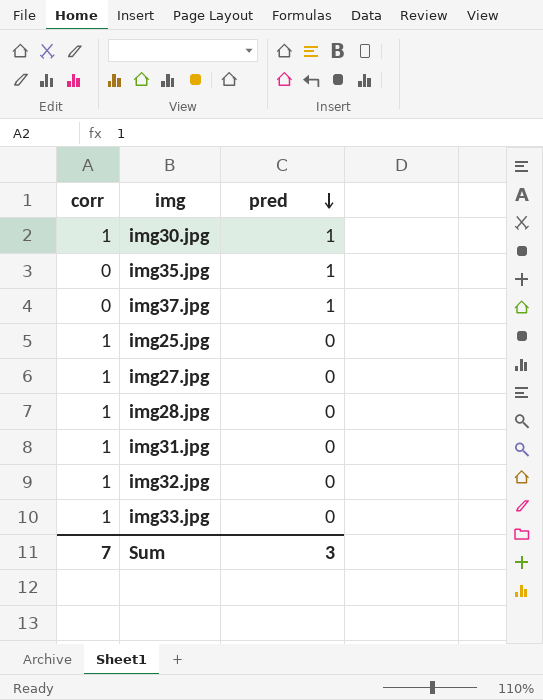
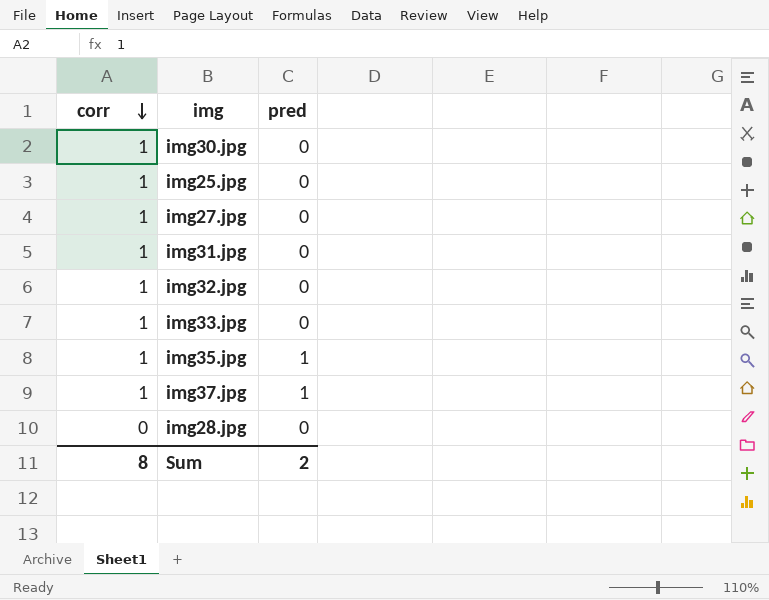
row order: pred descending -> corr descending
img30.jpg | pred: 1 -> 0
img35.jpg | corr: 0 -> 1
img37.jpg | corr: 0 -> 1
img28.jpg | corr: 1 -> 0
Sum | corr: 7 -> 8
Sum | pred: 3 -> 2

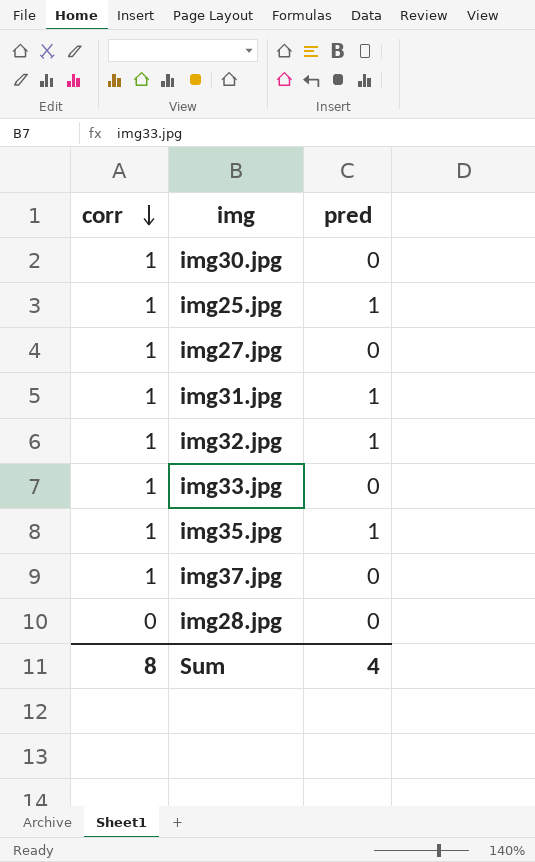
img25.jpg | pred: 0 -> 1
img31.jpg | pred: 0 -> 1
img32.jpg | pred: 0 -> 1
img37.jpg | pred: 1 -> 0
Sum | pred: 2 -> 4

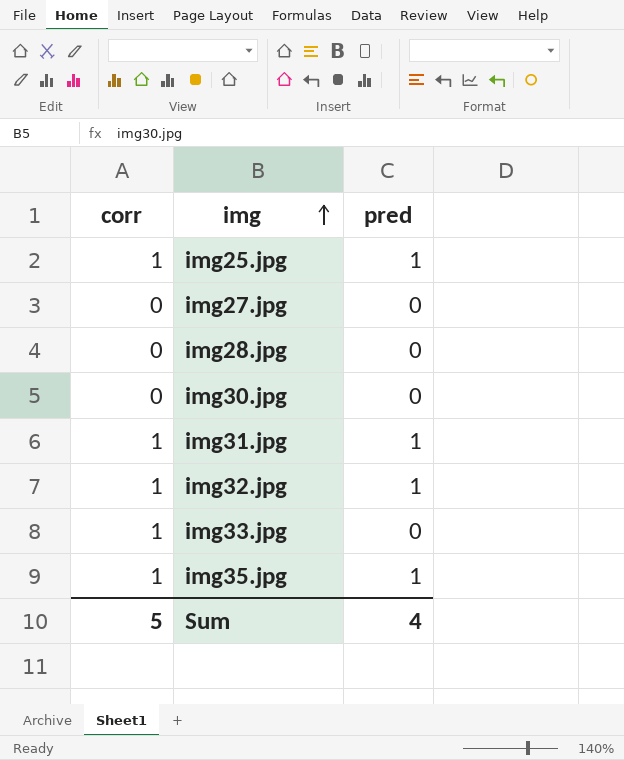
row order: corr descending -> img ascending
row img37.jpg: 1 | 0 -> none
img27.jpg | corr: 1 -> 0
img30.jpg | corr: 1 -> 0
Sum | corr: 8 -> 5

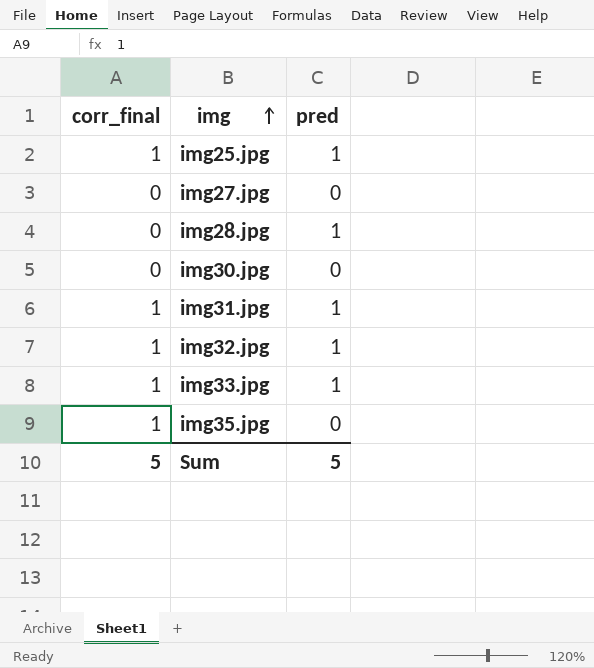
column name: corr -> corr_final
img28.jpg | pred: 0 -> 1
img33.jpg | pred: 0 -> 1
img35.jpg | pred: 1 -> 0
Sum | pred: 4 -> 5

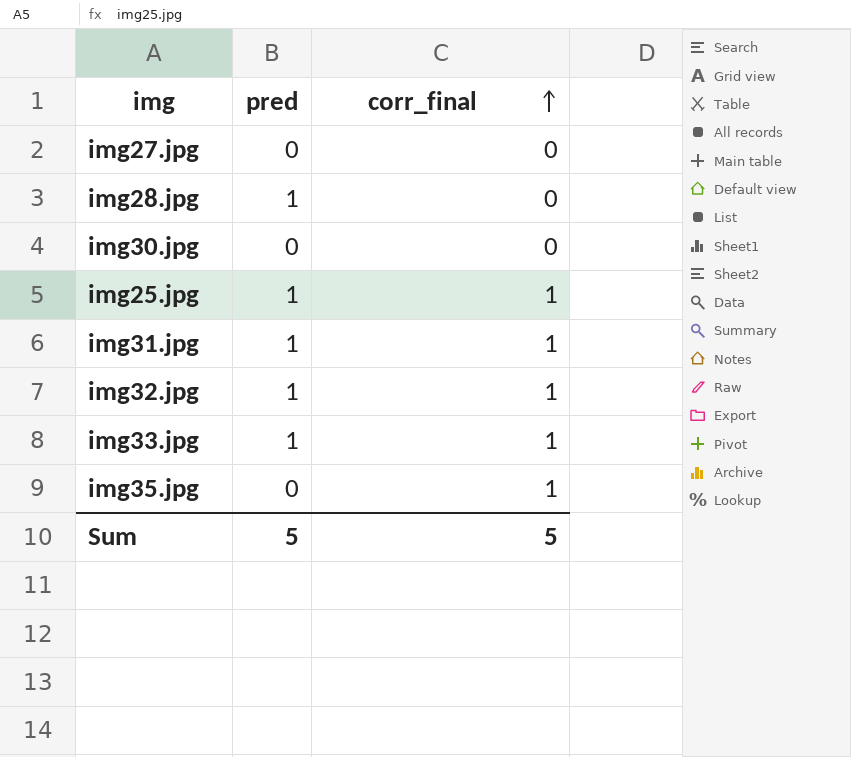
row order: img ascending -> corr_final ascending
column corr_final | position: 1 -> 3

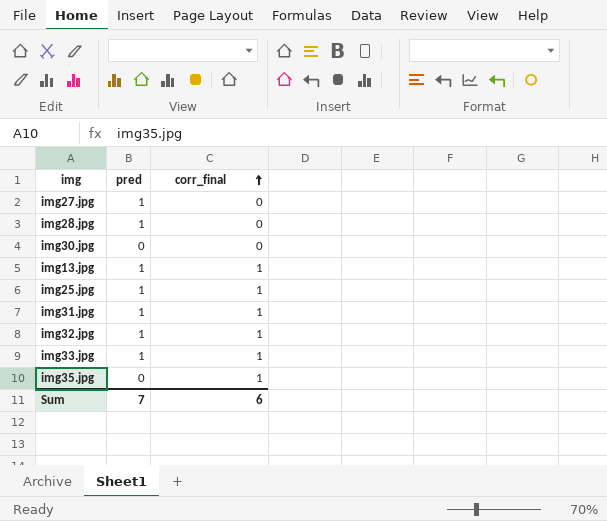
img27.jpg | pred: 0 -> 1
row img13.jpg: none -> 1 | 1
Sum | pred: 5 -> 7
Sum | corr_final: 5 -> 6

